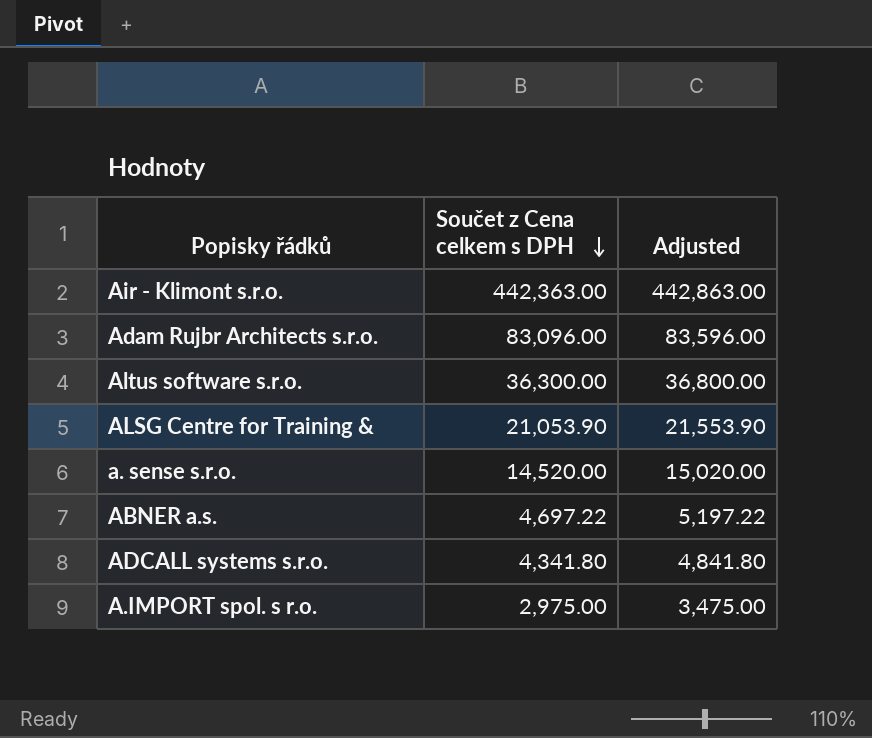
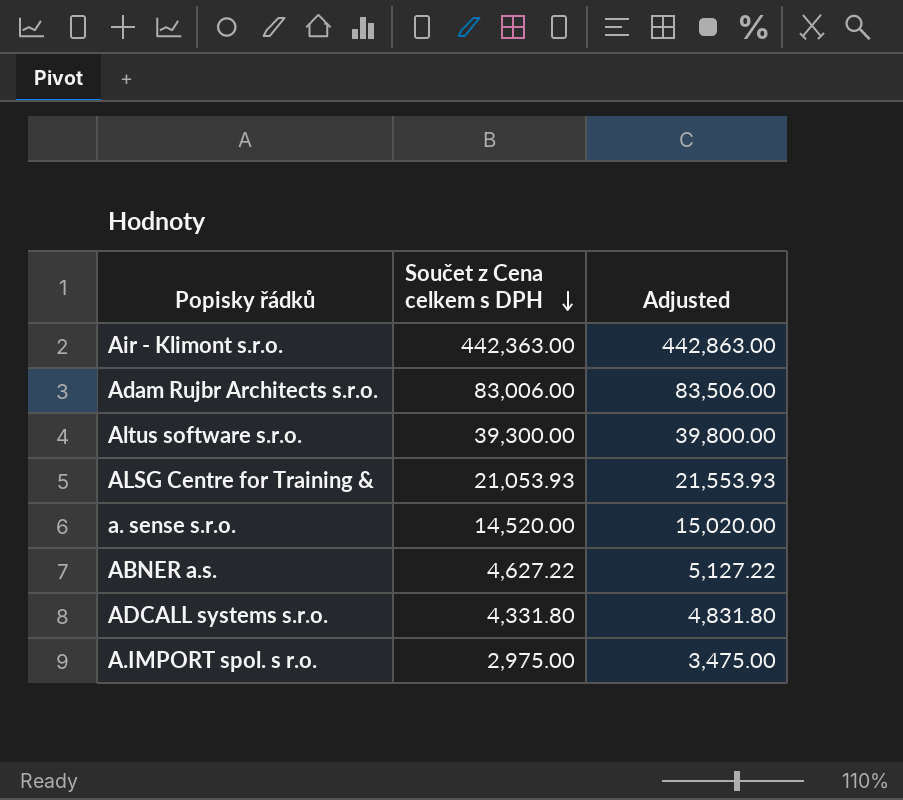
Adam Rujbr Architects s.r.o. | Součet z Cena celkem s DPH: 83,096.00 -> 83,006.00
Adam Rujbr Architects s.r.o. | Adjusted: 83,596.00 -> 83,506.00
Altus software s.r.o. | Součet z Cena celkem s DPH: 36,300.00 -> 39,300.00
Altus software s.r.o. | Adjusted: 36,800.00 -> 39,800.00
ALSG Centre for Training & | Součet z Cena celkem s DPH: 21,053.90 -> 21,053.93
ALSG Centre for Training & | Adjusted: 21,553.90 -> 21,553.93
ABNER a.s. | Součet z Cena celkem s DPH: 4,697.22 -> 4,627.22
ABNER a.s. | Adjusted: 5,197.22 -> 5,127.22
ADCALL systems s.r.o. | Součet z Cena celkem s DPH: 4,341.80 -> 4,331.80
ADCALL systems s.r.o. | Adjusted: 4,841.80 -> 4,831.80

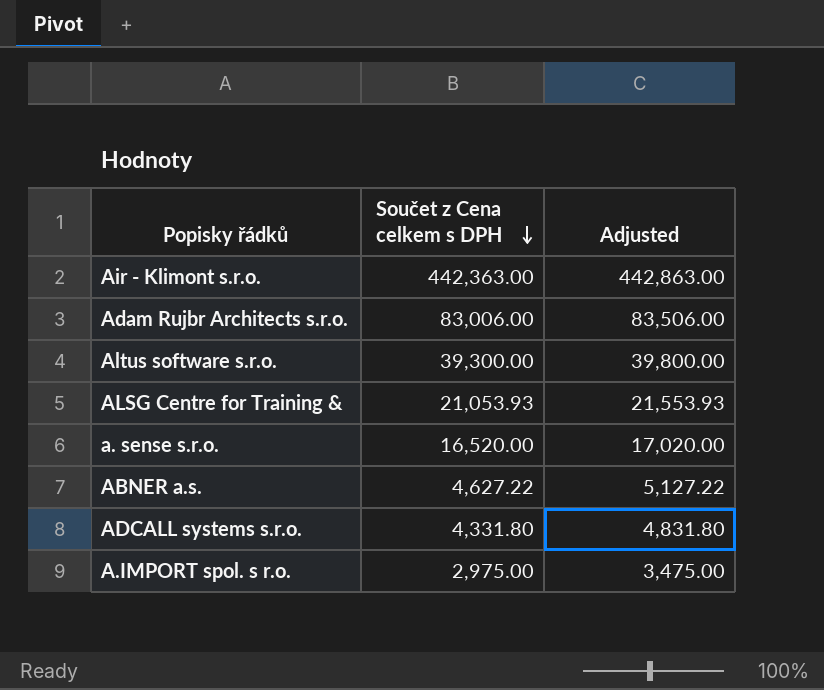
a. sense s.r.o. | Součet z Cena celkem s DPH: 14,520.00 -> 16,520.00
a. sense s.r.o. | Adjusted: 15,020.00 -> 17,020.00

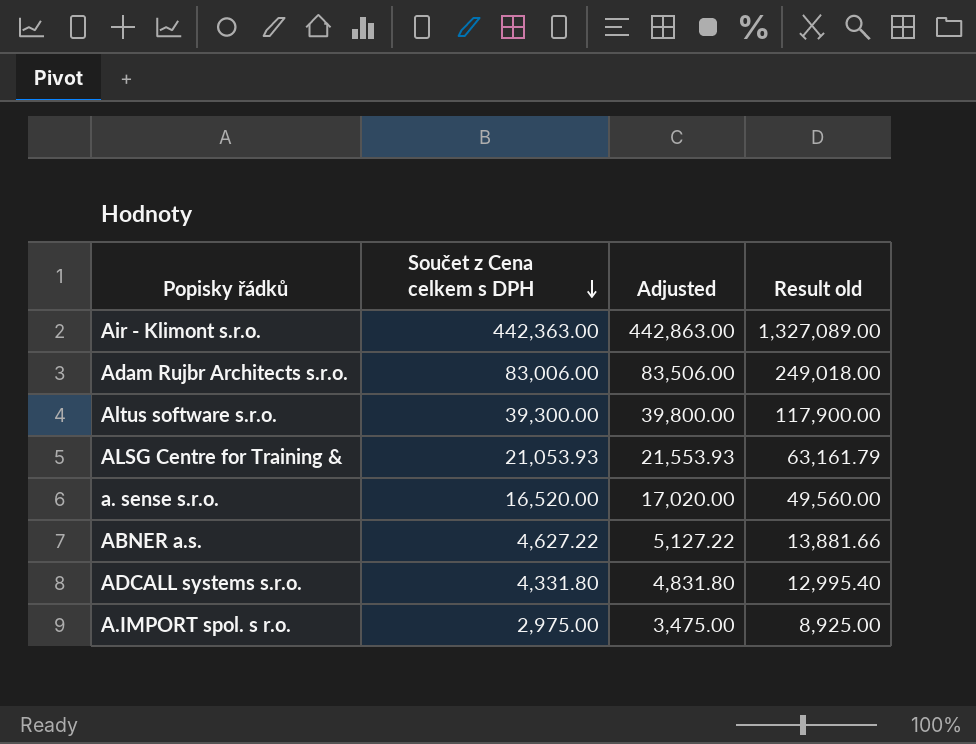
column Result old | formula: none -> [Součet z Cena celkem s DPH] * 3

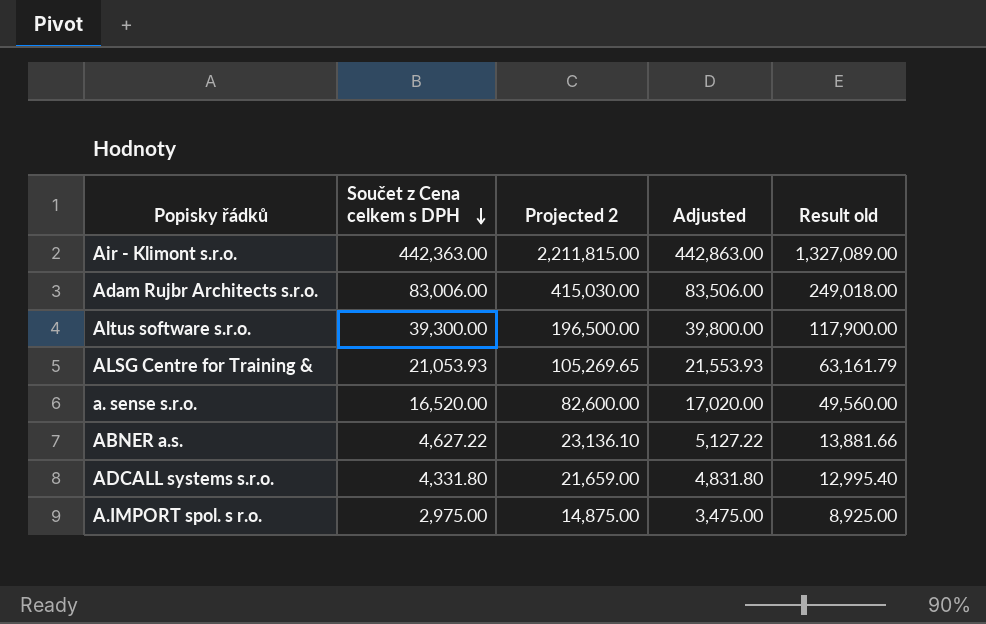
column Projected 2 | formula: none -> [Součet z Cena celkem s DPH] * 5

